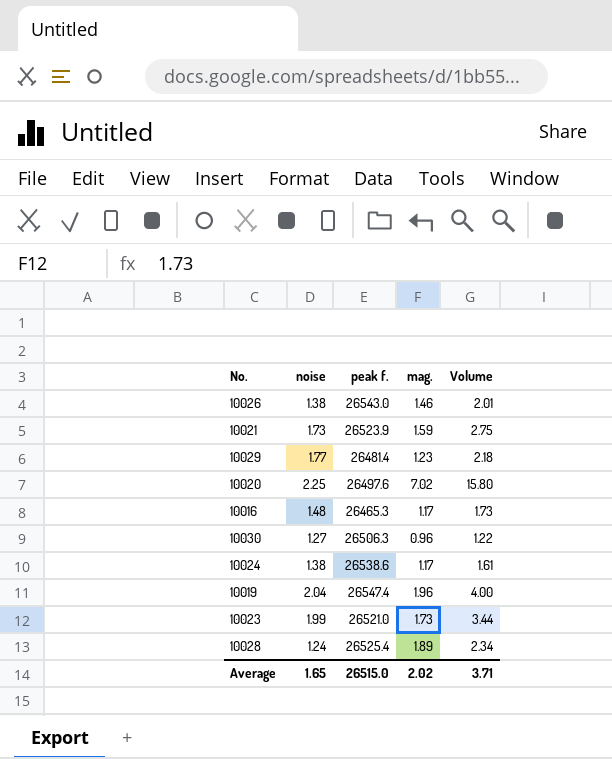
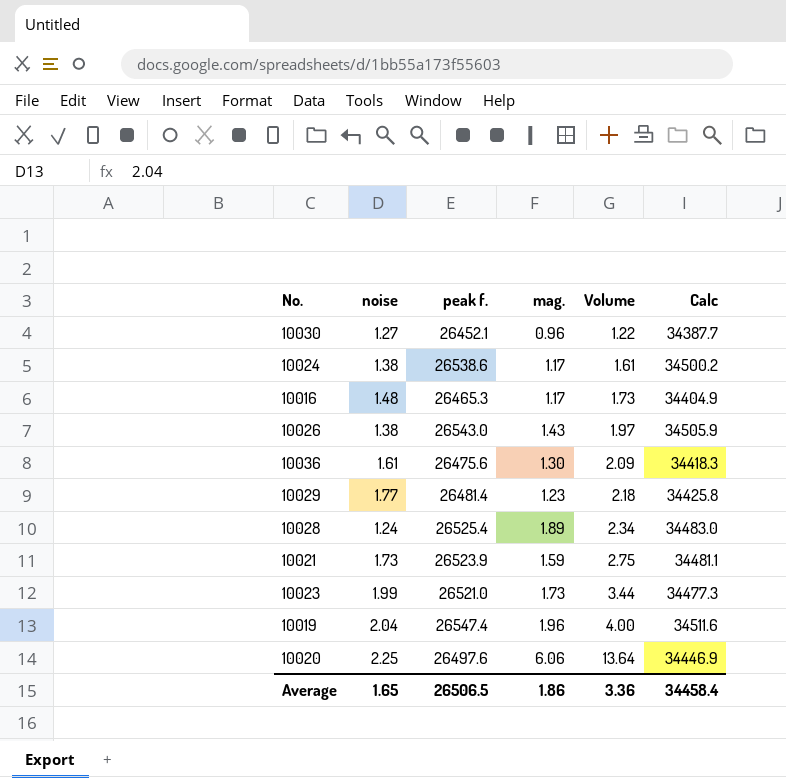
row order: none -> Volume ascending
column Calc | formula: none -> [peak f.] * 1.3
10030 | peak f.: 26506.3 -> 26452.1
10026 | mag.: 1.46 -> 1.43
10026 | Volume: 2.01 -> 1.97
row 10036: none -> 1.61 | 26475.6 | 1.30 | 2.09 | 34418.3
10020 | mag.: 7.02 -> 6.06
10020 | Volume: 15.80 -> 13.64
Average | peak f.: 26515.0 -> 26506.5
Average | mag.: 2.02 -> 1.86
Average | Volume: 3.71 -> 3.36

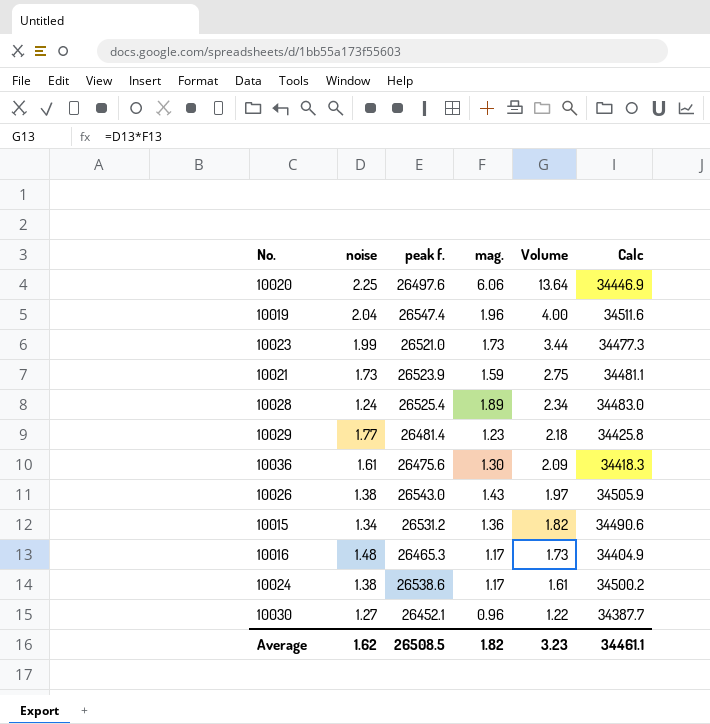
row order: Volume ascending -> Volume descending
row 10015: none -> 1.34 | 26531.2 | 1.36 | 1.82 | 34490.6
Average | noise: 1.65 -> 1.62
Average | peak f.: 26506.5 -> 26508.5
Average | mag.: 1.86 -> 1.82
Average | Volume: 3.36 -> 3.23
Average | Calc: 34458.4 -> 34461.1

